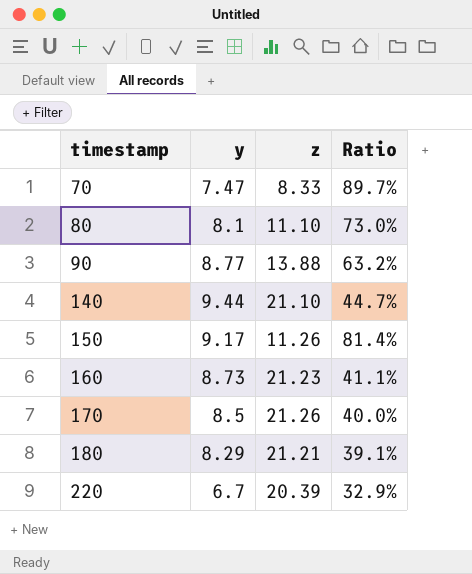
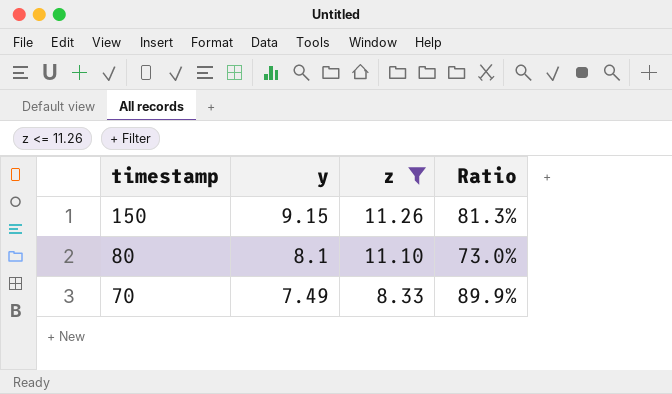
filter: none -> z <= 11.26
row order: timestamp ascending -> timestamp descending
150 | y: 9.17 -> 9.15
150 | Ratio: 81.4% -> 81.3%
70 | y: 7.47 -> 7.49
70 | Ratio: 89.7% -> 89.9%

